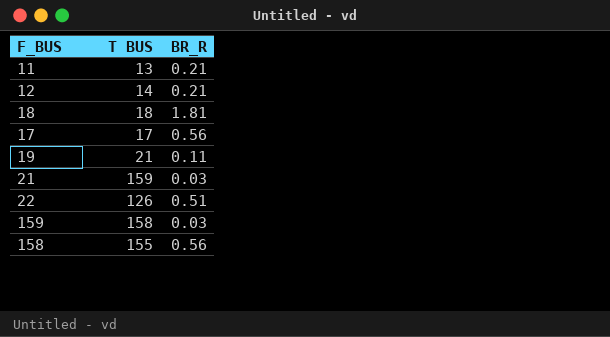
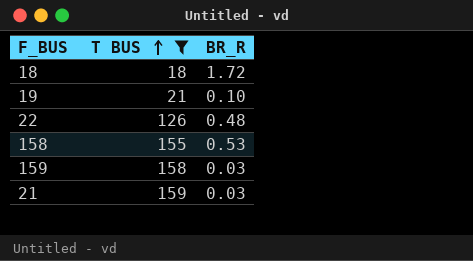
filter: none -> T BUS >= 18
row order: none -> T BUS ascending
18 | BR_R: 1.81 -> 1.72
19 | BR_R: 0.11 -> 0.10
22 | BR_R: 0.51 -> 0.48
158 | BR_R: 0.56 -> 0.53

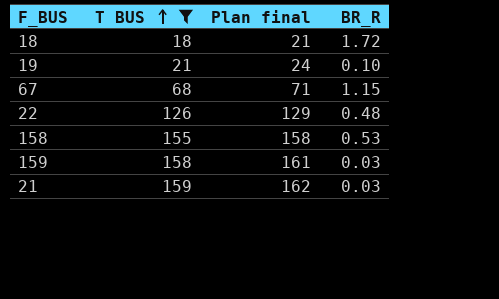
column Plan final | formula: none -> [T BUS] + 3
row 67: none -> 68 | 71 | 1.15

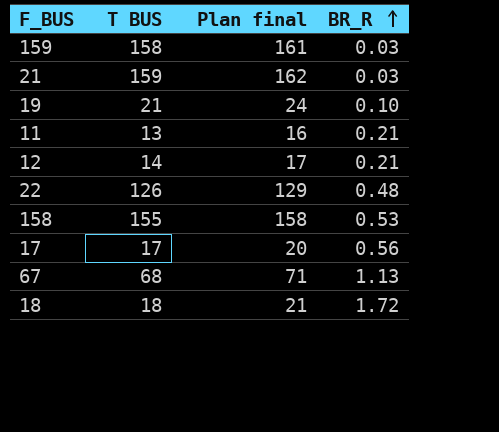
filter: T BUS >= 18 -> none
row order: T BUS ascending -> BR_R ascending
67 | BR_R: 1.15 -> 1.13

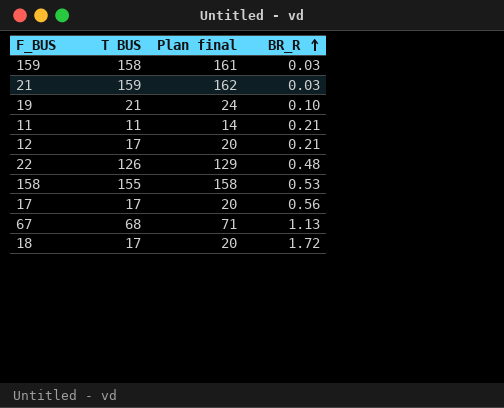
11 | T BUS: 13 -> 11
11 | Plan final: 16 -> 14
12 | T BUS: 14 -> 17
12 | Plan final: 17 -> 20
18 | T BUS: 18 -> 17
18 | Plan final: 21 -> 20

